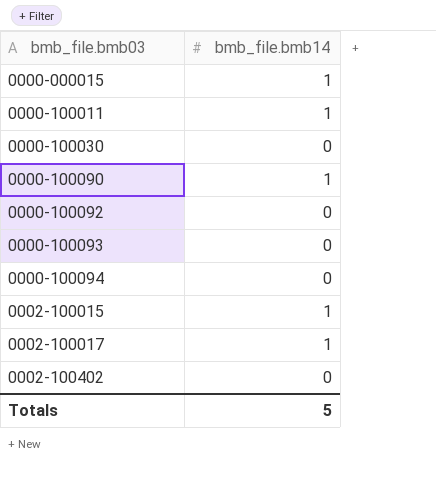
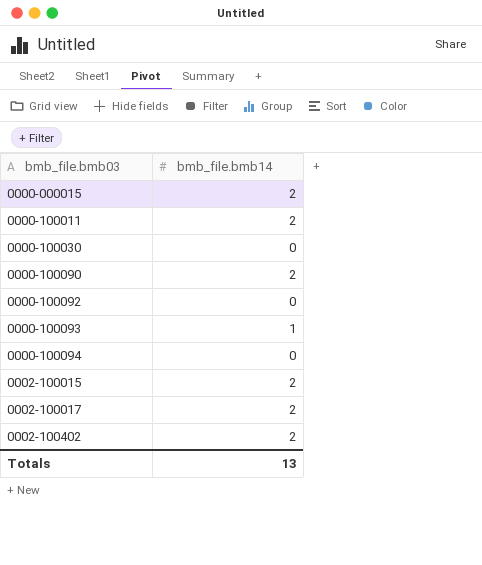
0000-000015 | bmb_file.bmb14: 1 -> 2
0000-100011 | bmb_file.bmb14: 1 -> 2
0000-100090 | bmb_file.bmb14: 1 -> 2
0000-100093 | bmb_file.bmb14: 0 -> 1
0002-100015 | bmb_file.bmb14: 1 -> 2
0002-100017 | bmb_file.bmb14: 1 -> 2
0002-100402 | bmb_file.bmb14: 0 -> 2
Totals | bmb_file.bmb14: 5 -> 13

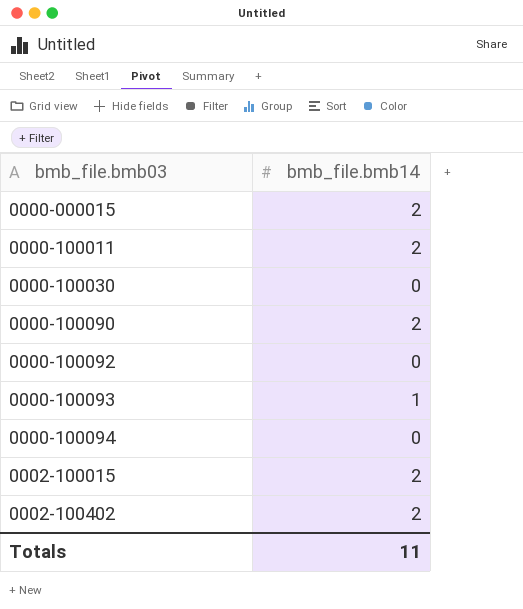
row 0002-100017: 2 -> none
Totals | bmb_file.bmb14: 13 -> 11

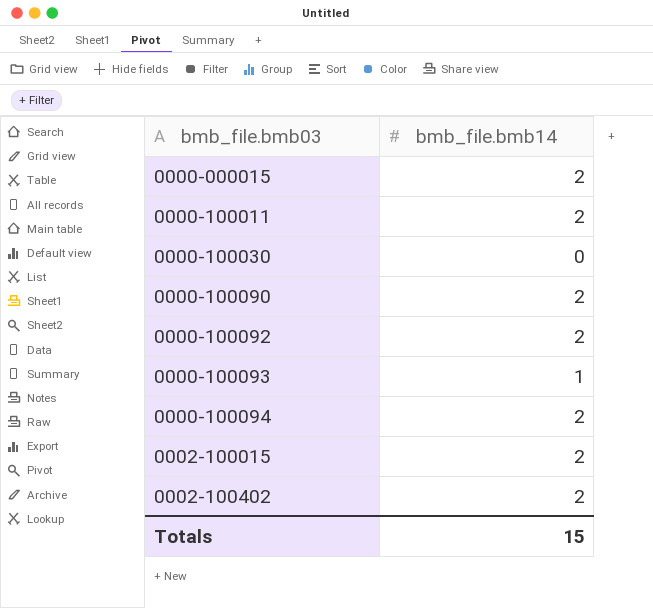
0000-100092 | bmb_file.bmb14: 0 -> 2
0000-100094 | bmb_file.bmb14: 0 -> 2
Totals | bmb_file.bmb14: 11 -> 15

